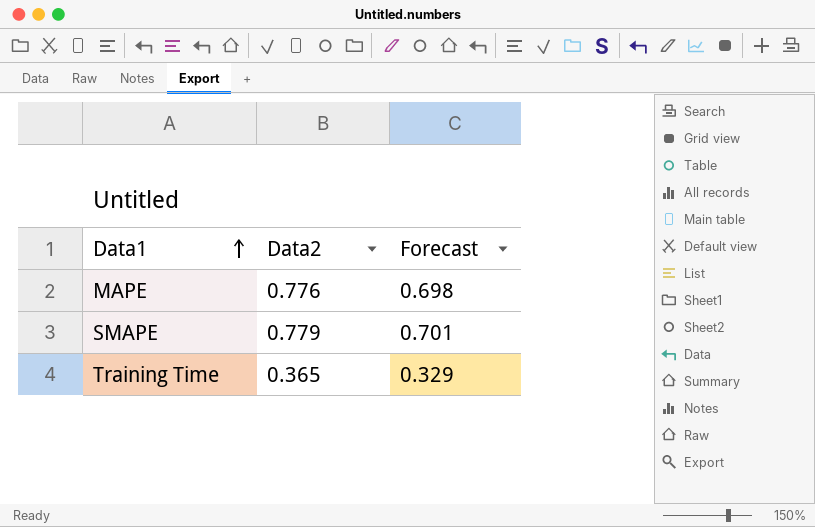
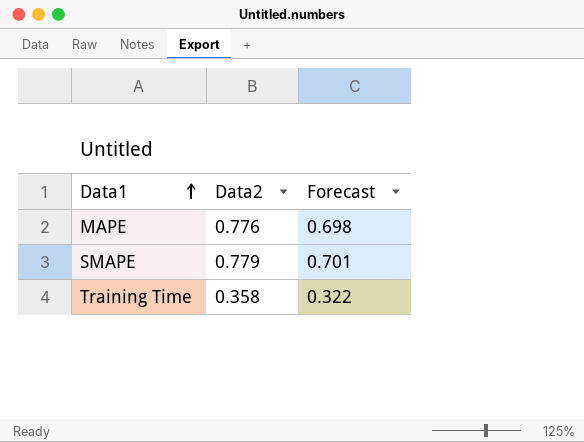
Training Time | Data2: 0.365 -> 0.358
Training Time | Forecast: 0.329 -> 0.322

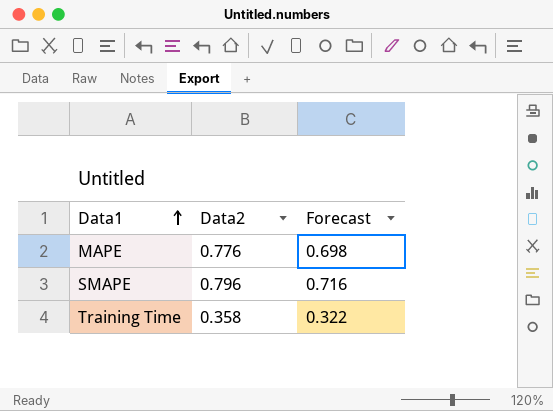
SMAPE | Data2: 0.779 -> 0.796
SMAPE | Forecast: 0.701 -> 0.716

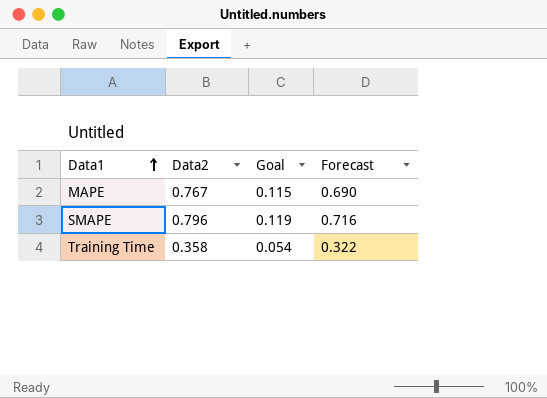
column Goal | formula: none -> [Data2] * 0.15
MAPE | Data2: 0.776 -> 0.767
MAPE | Forecast: 0.698 -> 0.690

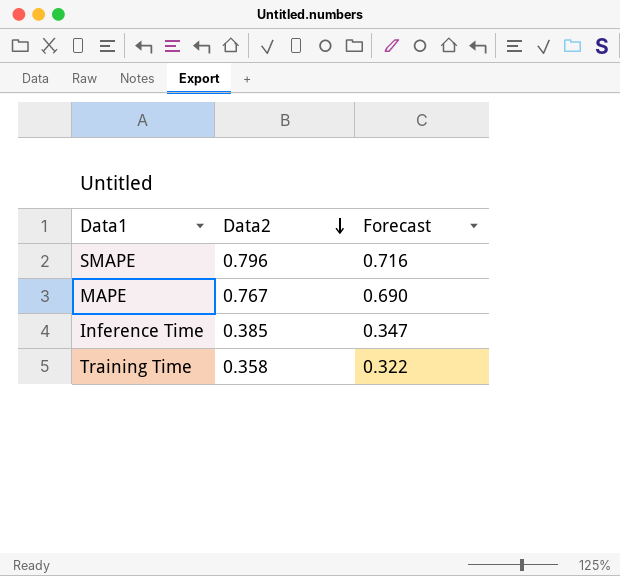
row order: Data1 ascending -> Data2 descending
column Goal | formula: [Data2] * 0.15 -> none
row Inference Time: none -> 0.385 | 0.347

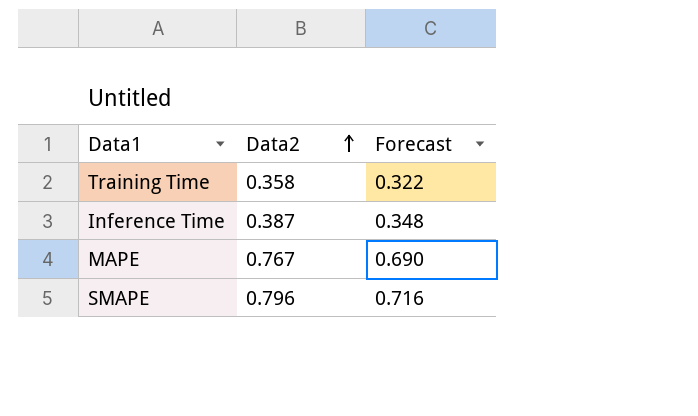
row order: Data2 descending -> Data2 ascending
Inference Time | Data2: 0.385 -> 0.387
Inference Time | Forecast: 0.347 -> 0.348

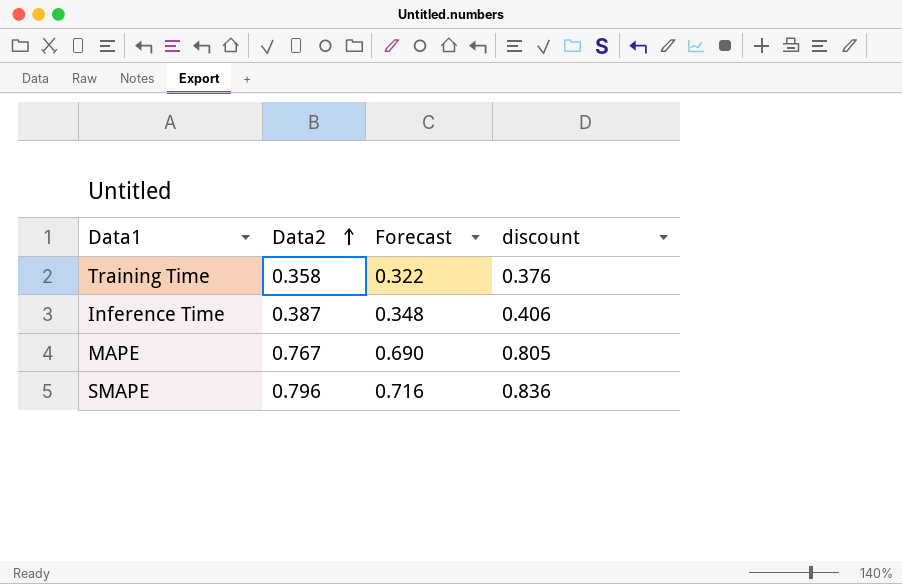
column discount | formula: none -> [Data2] * 1.05

